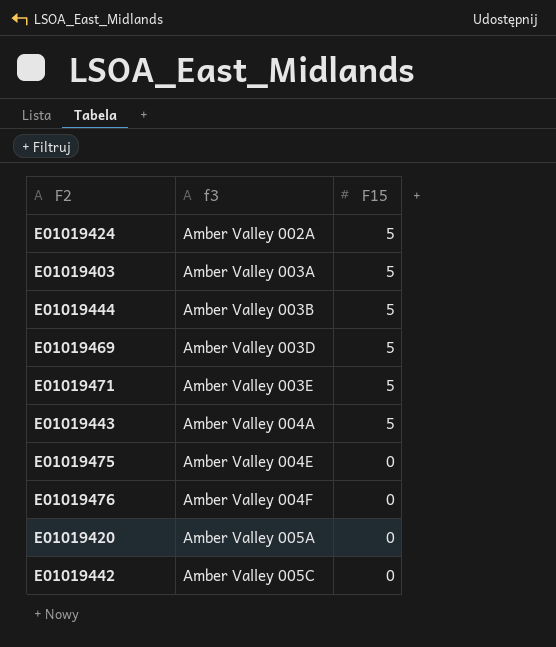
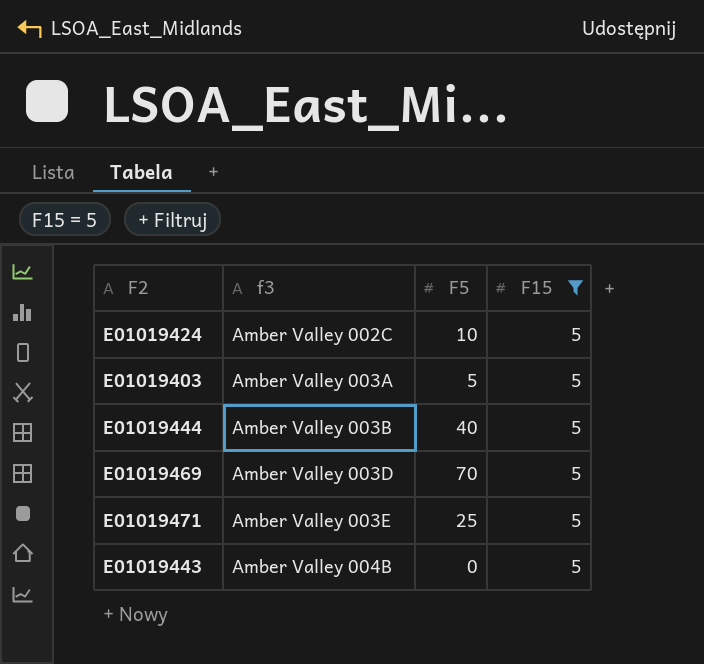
filter: none -> F15 = 5
column F5 | position: none -> 3
E01019424 | f3: Amber Valley 002A -> Amber Valley 002C
E01019443 | f3: Amber Valley 004A -> Amber Valley 004B

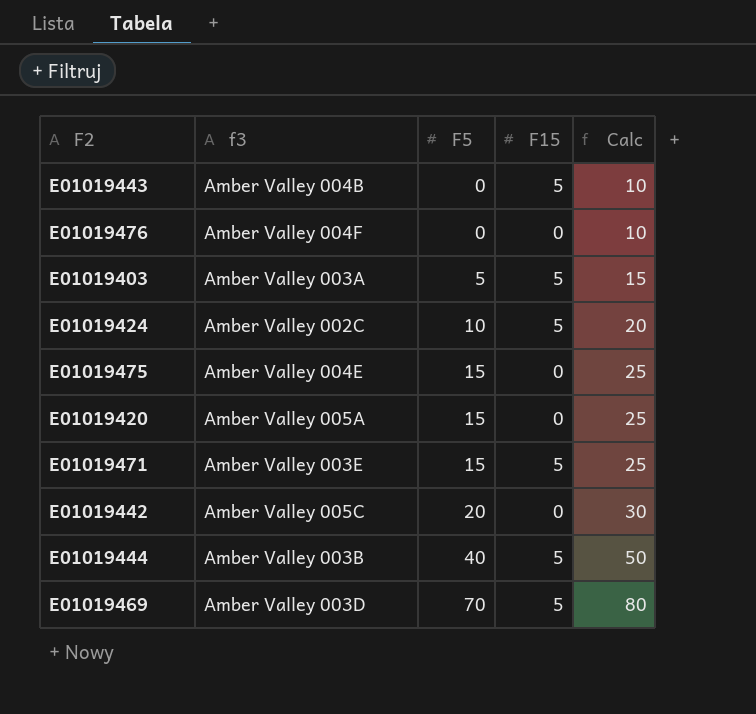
filter: F15 = 5 -> none
row order: f3 ascending -> F5 ascending
column Calc | formula: none -> [F5] + 10
E01019471 | F5: 25 -> 15

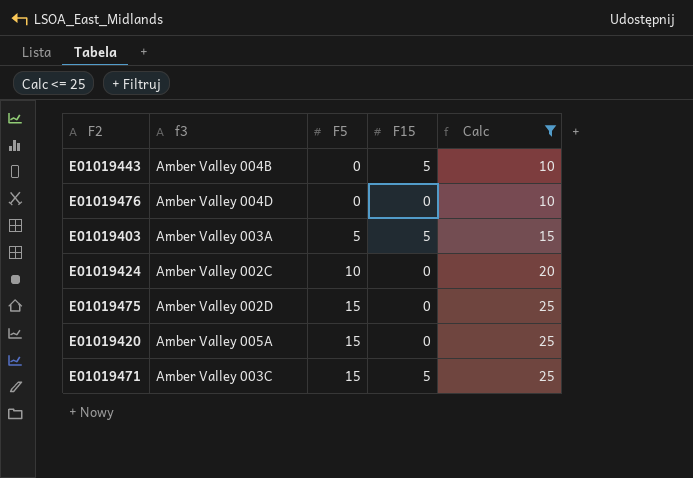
filter: none -> Calc <= 25
E01019476 | f3: Amber Valley 004F -> Amber Valley 004D
E01019424 | F15: 5 -> 0
E01019475 | f3: Amber Valley 004E -> Amber Valley 002D
E01019471 | f3: Amber Valley 003E -> Amber Valley 003C

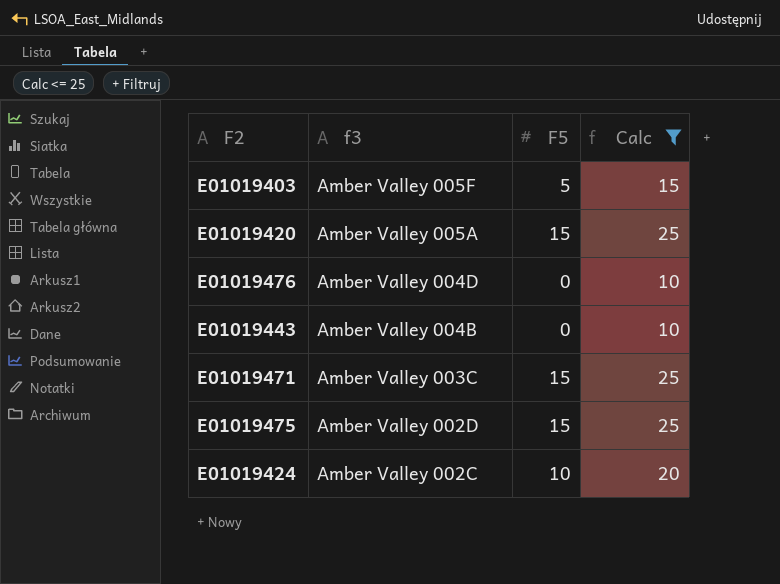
row order: F5 ascending -> f3 descending
column F15 | position: 4 -> none
E01019403 | f3: Amber Valley 003A -> Amber Valley 005F

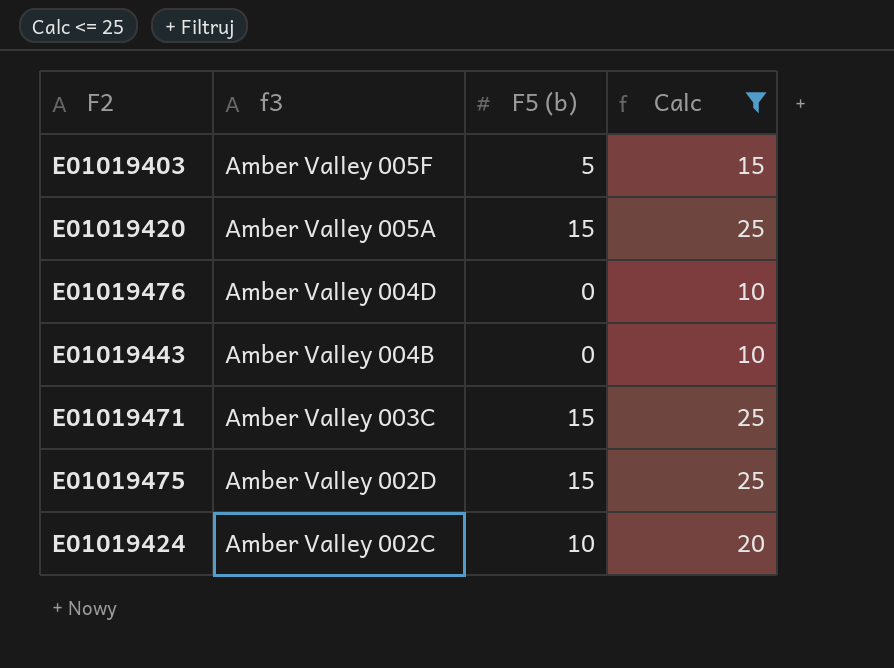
column name: F5 -> F5 (b)

